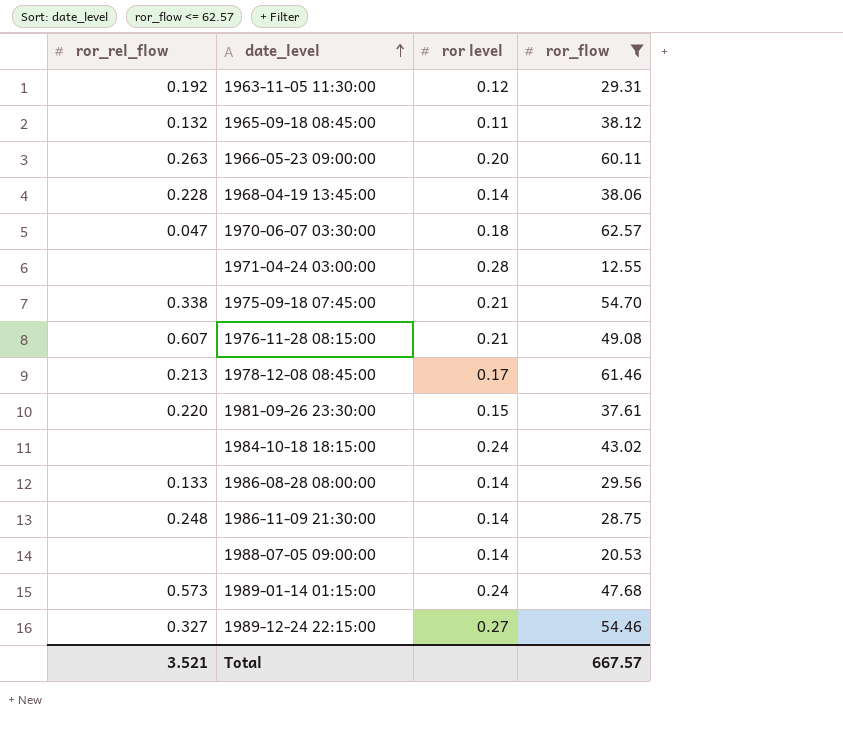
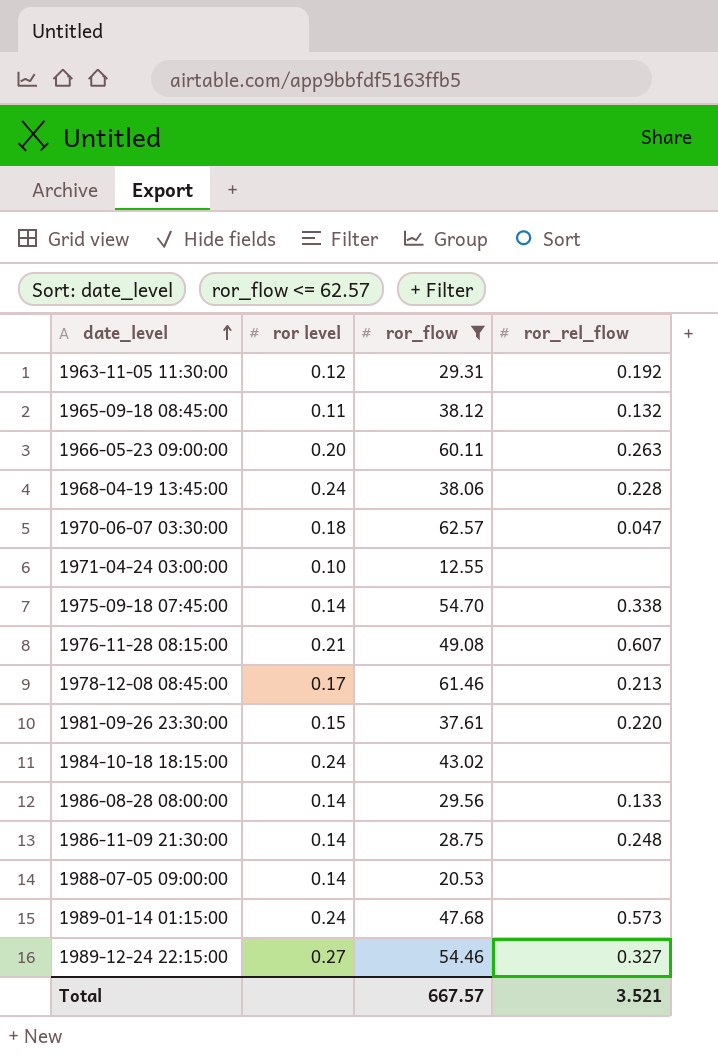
column ror_rel_flow | position: 1 -> 4
1968-04-19 13:45:00 | ror level: 0.14 -> 0.24
1971-04-24 03:00:00 | ror level: 0.28 -> 0.10
1975-09-18 07:45:00 | ror level: 0.21 -> 0.14

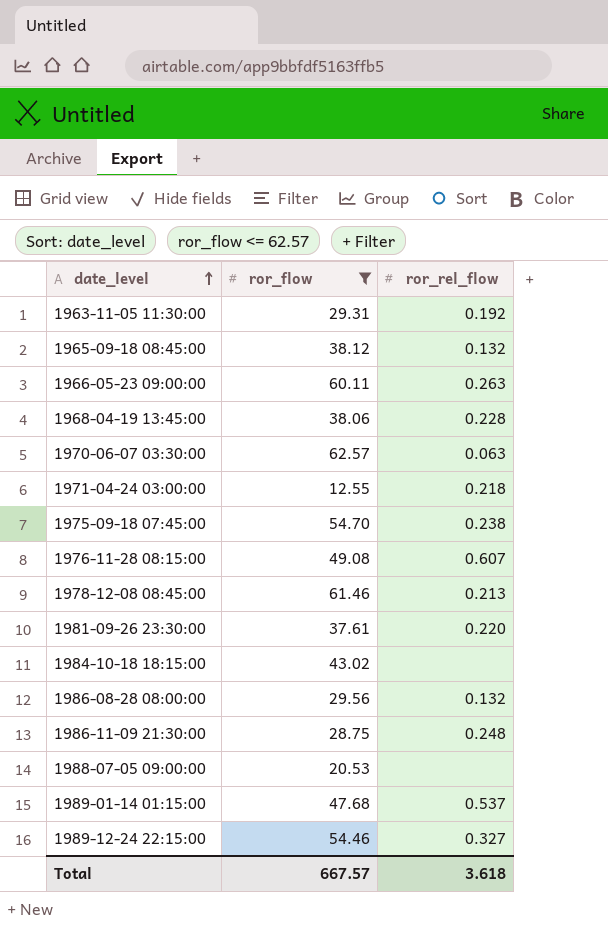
column ror level | position: 2 -> none
1970-06-07 03:30:00 | ror_rel_flow: 0.047 -> 0.063
1971-04-24 03:00:00 | ror_rel_flow: none -> 0.218
1975-09-18 07:45:00 | ror_rel_flow: 0.338 -> 0.238
1986-08-28 08:00:00 | ror_rel_flow: 0.133 -> 0.132
1989-01-14 01:15:00 | ror_rel_flow: 0.573 -> 0.537
Total | ror_rel_flow: 3.521 -> 3.618

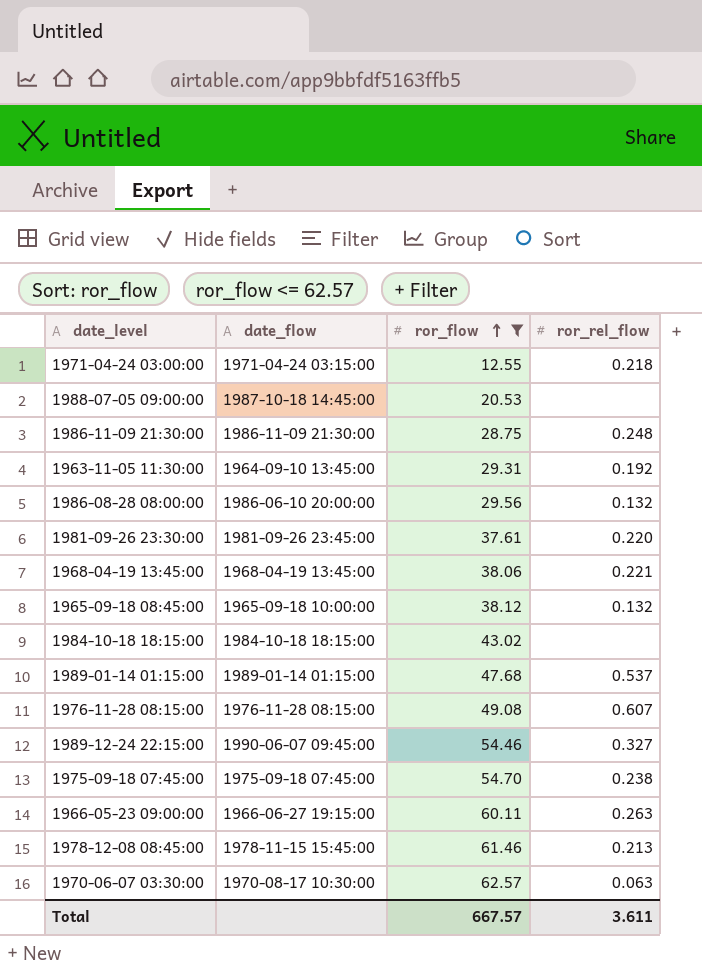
row order: date_level ascending -> ror_flow ascending
column date_flow | position: none -> 2
1968-04-19 13:45:00 | ror_rel_flow: 0.228 -> 0.221
Total | ror_rel_flow: 3.618 -> 3.611

